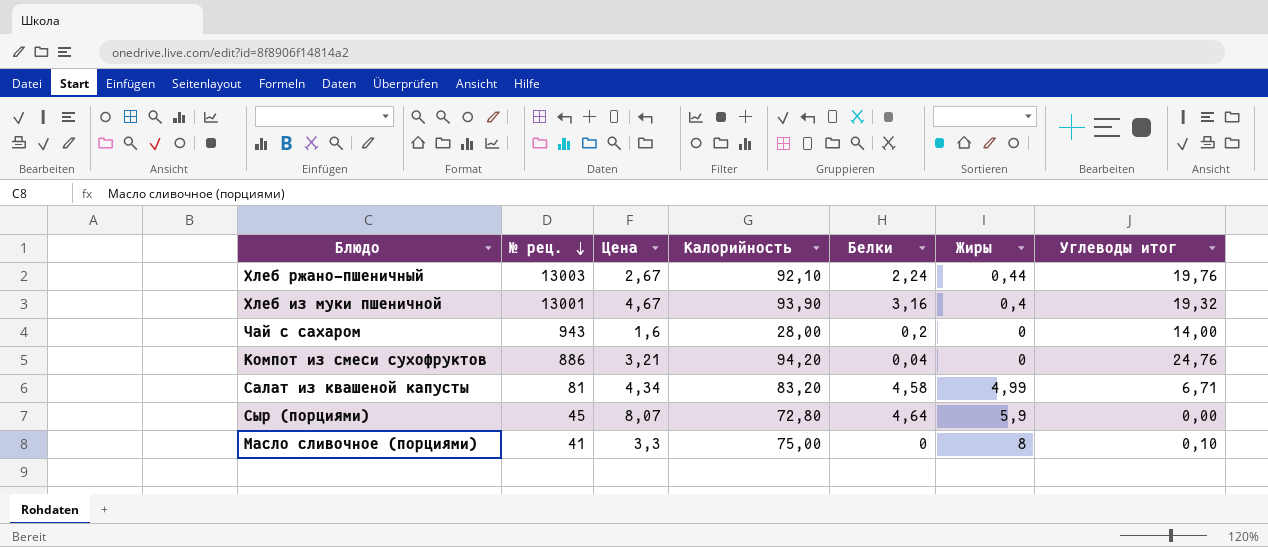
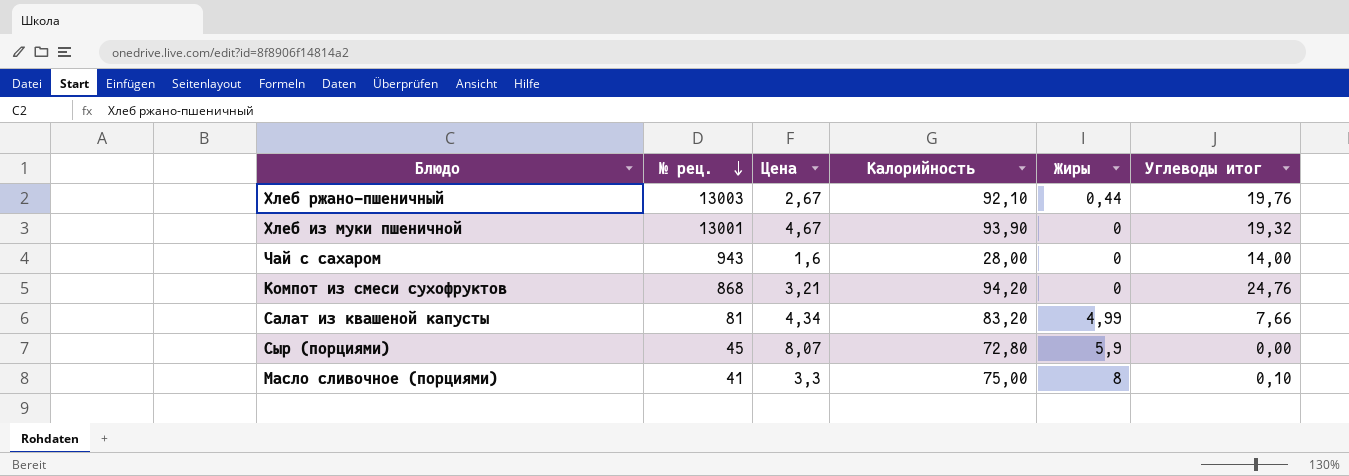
column Белки | position: 5 -> none
Хлеб из муки пшеничной | Жиры: 0,4 -> 0
Компот из смеси сухофруктов | № рец.: 886 -> 868
Салат из квашеной капусты | Углеводы итог: 6,71 -> 7,66

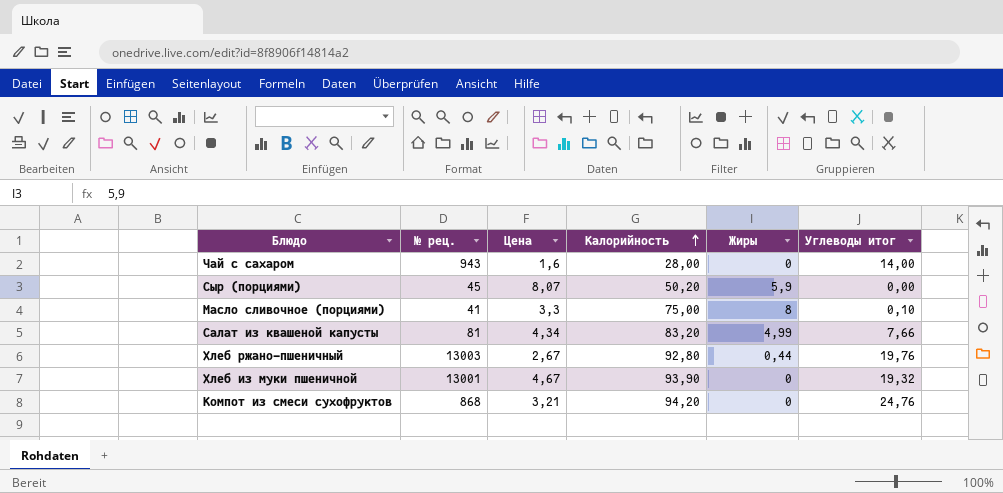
row order: № рец. descending -> Калорийность ascending
Сыр (порциями) | Калорийность: 72,80 -> 50,20
Хлеб ржано-пшеничный | Калорийность: 92,10 -> 92,80

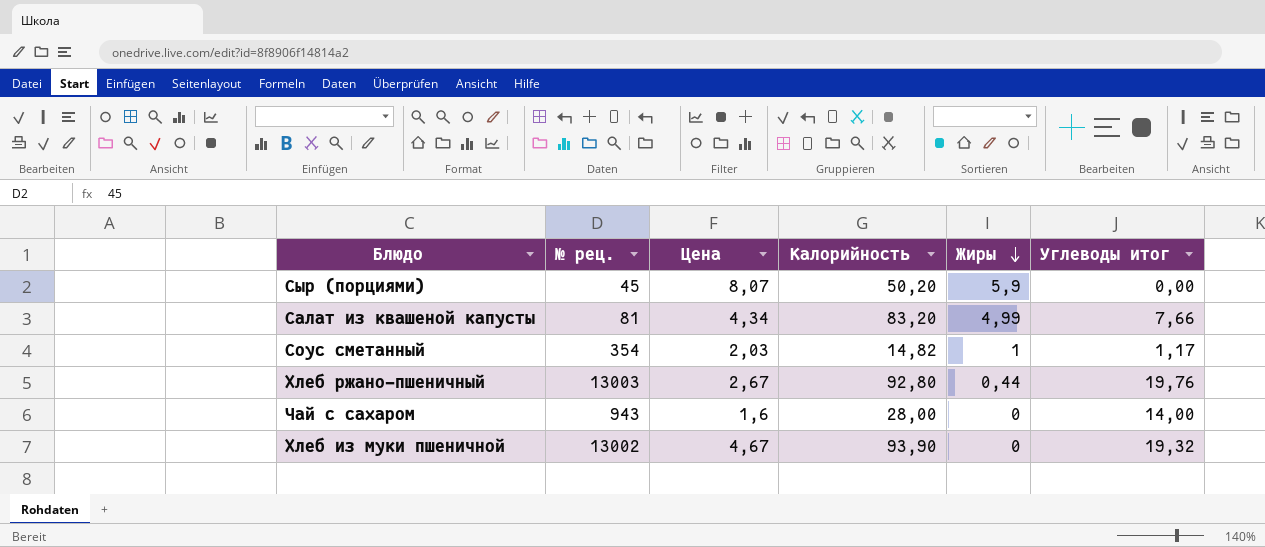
row order: Калорийность ascending -> Жиры descending
row Масло сливочное (порциями): 41 | 3,3 | 75,00 | 8 | 0,10 -> none
row Компот из смеси сухофруктов: 868 | 3,21 | 94,20 | 0 | 24,76 -> none
row Соус сметанный: none -> 354 | 2,03 | 14,82 | 1 | 1,17
Хлеб из муки пшеничной | № рец.: 13001 -> 13002

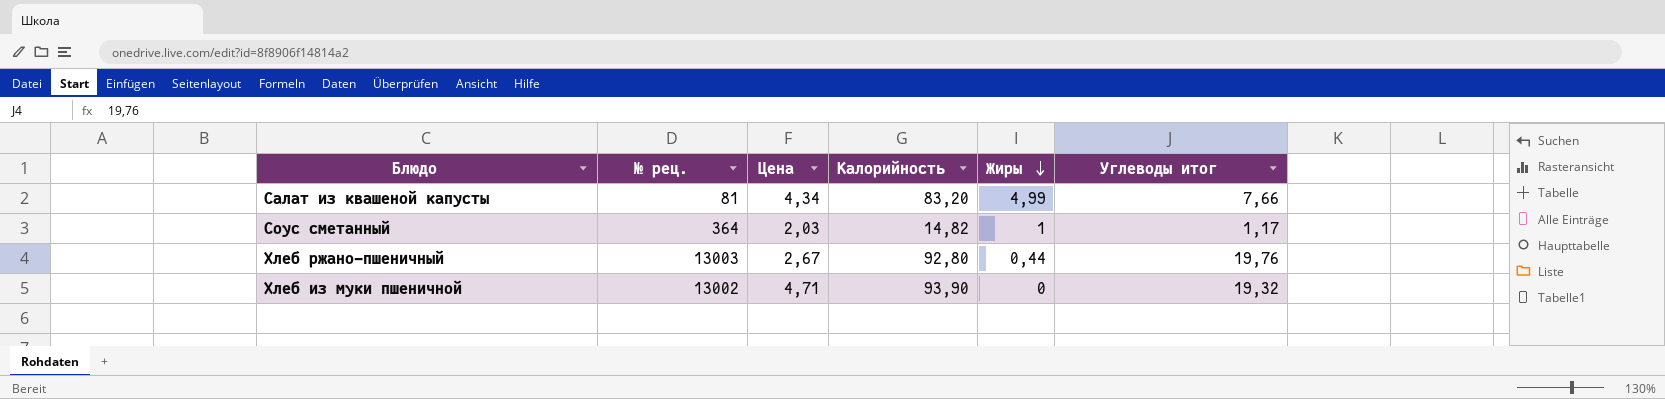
row Сыр (порциями): 45 | 8,07 | 50,20 | 5,9 | 0,00 -> none
row Чай с сахаром: 943 | 1,6 | 28,00 | 0 | 14,00 -> none
Соус сметанный | № рец.: 354 -> 364
Хлеб из муки пшеничной | Цена: 4,67 -> 4,71

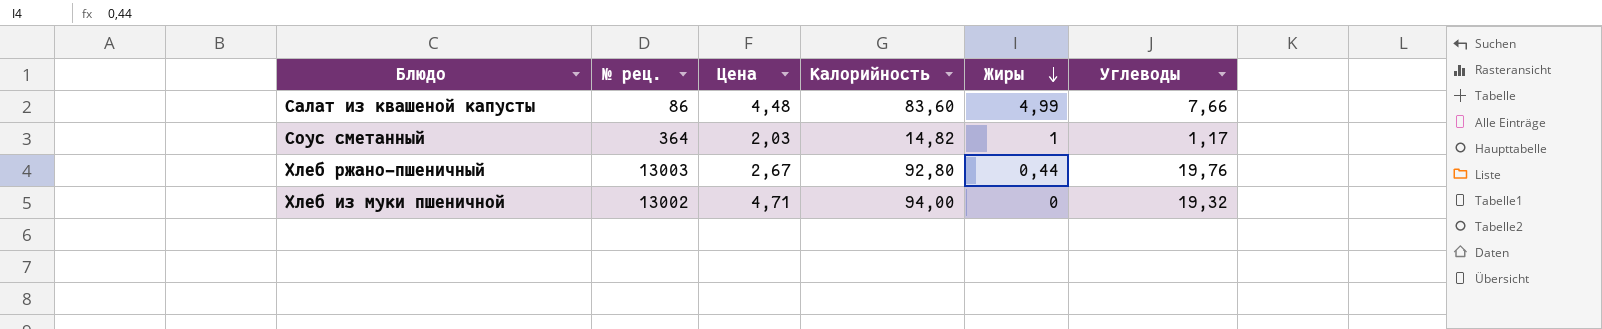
column name: Углеводы итог -> Углеводы
Салат из квашеной капусты | № рец.: 81 -> 86
Салат из квашеной капусты | Цена: 4,34 -> 4,48
Салат из квашеной капусты | Калорийность: 83,20 -> 83,60
Хлеб из муки пшеничной | Калорийность: 93,90 -> 94,00

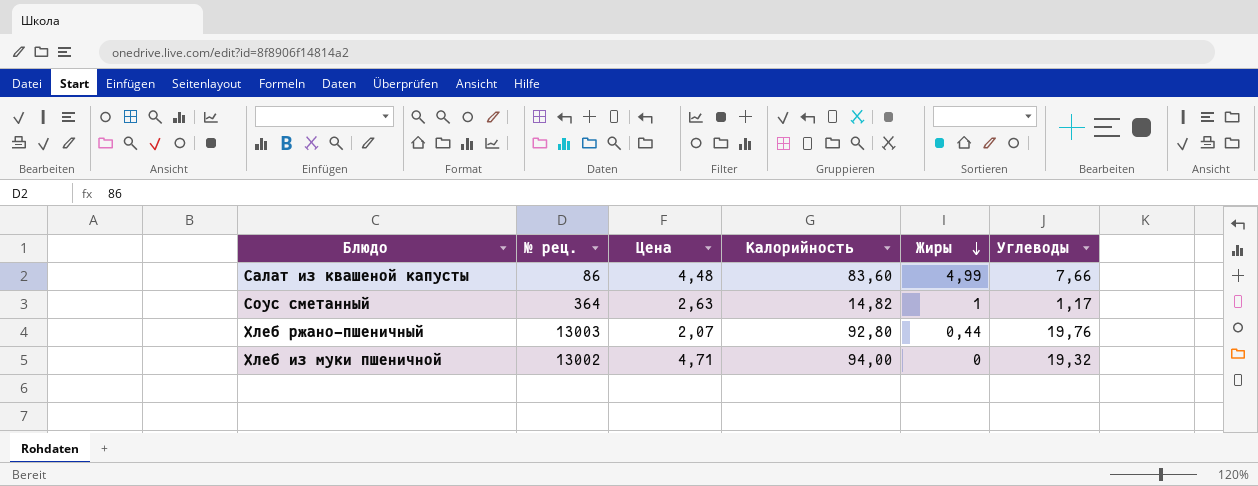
Соус сметанный | Цена: 2,03 -> 2,63
Хлеб ржано-пшеничный | Цена: 2,67 -> 2,07

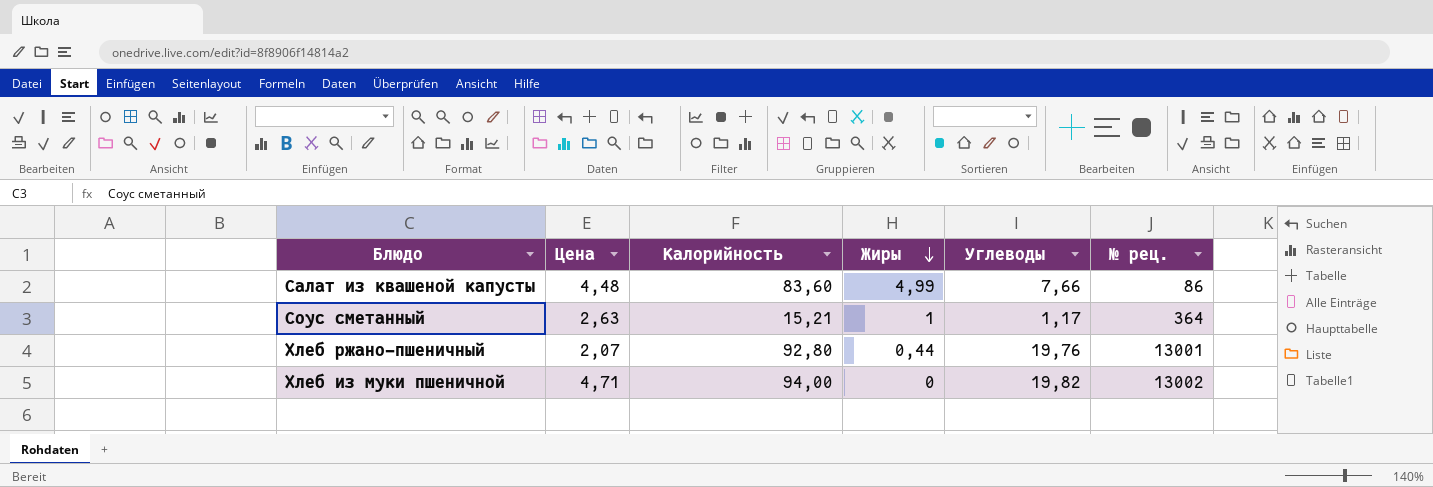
column № рец. | position: 2 -> 6
Соус сметанный | Калорийность: 14,82 -> 15,21
Хлеб ржано-пшеничный | № рец.: 13003 -> 13001
Хлеб из муки пшеничной | Углеводы: 19,32 -> 19,82

